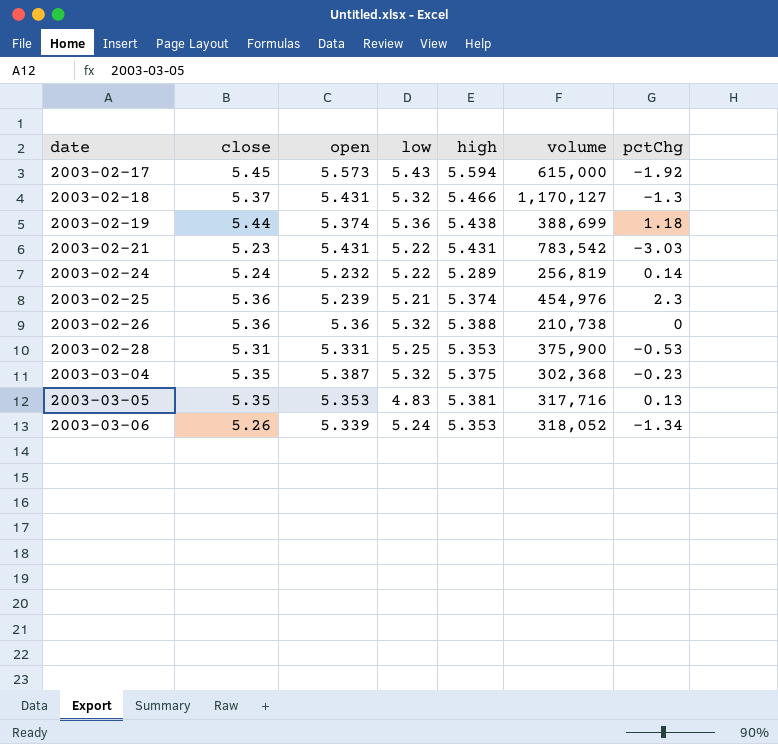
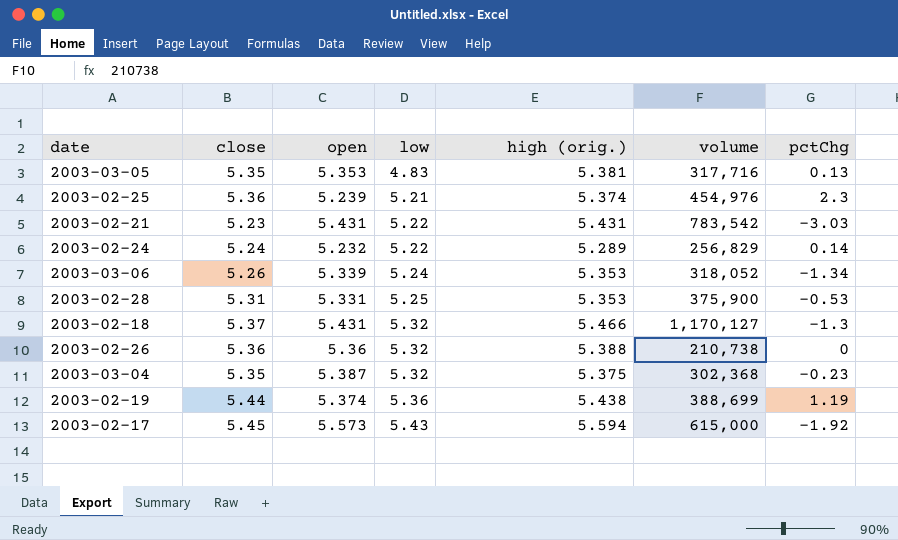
row order: date ascending -> low ascending
column name: high -> high (orig.)
2003-02-24 | volume: 256,819 -> 256,829
2003-02-19 | pctChg: 1.18 -> 1.19

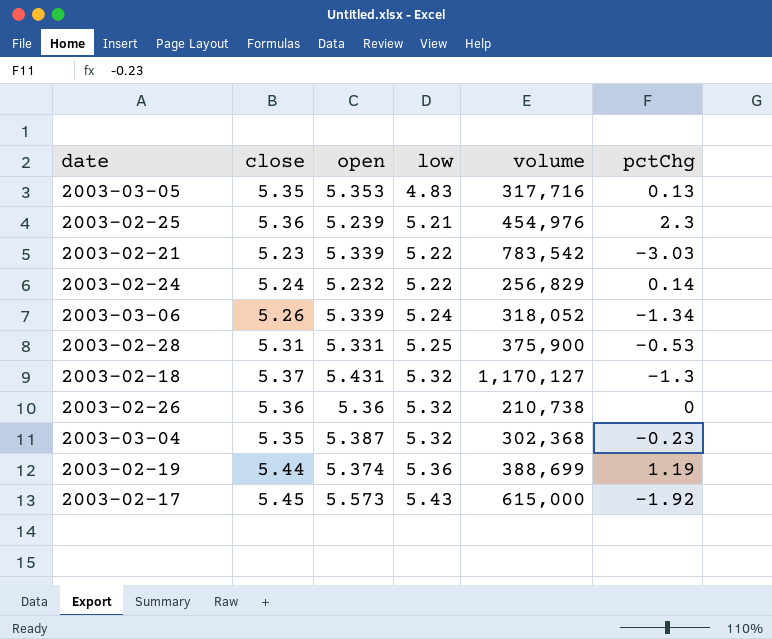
column high (orig.) | position: 5 -> none
2003-02-21 | open: 5.431 -> 5.339

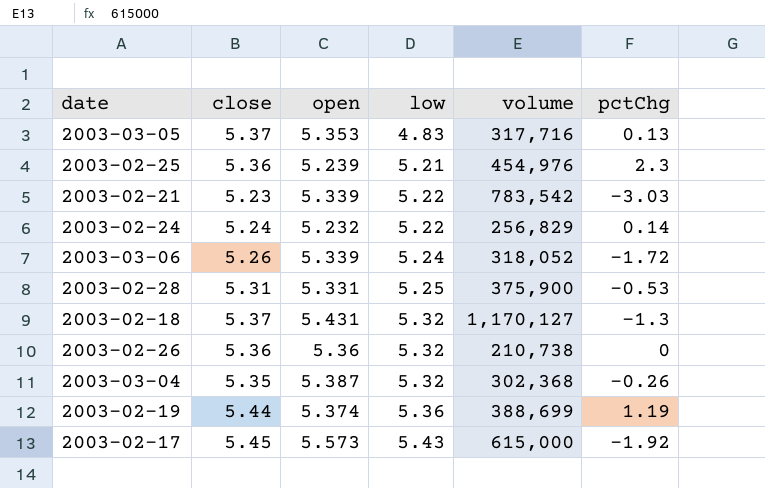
2003-03-05 | close: 5.35 -> 5.37
2003-03-06 | pctChg: -1.34 -> -1.72
2003-03-04 | pctChg: -0.23 -> -0.26

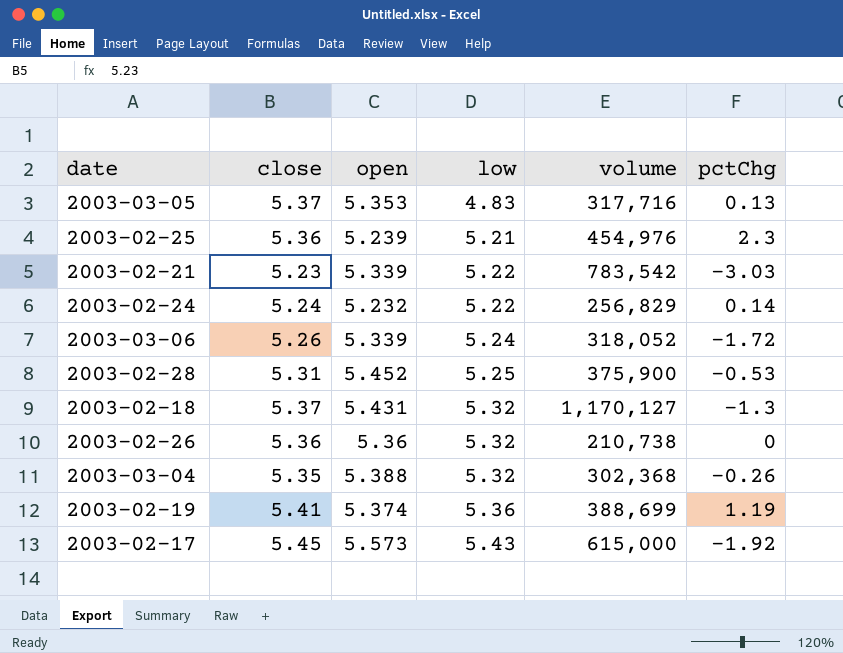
2003-02-28 | open: 5.331 -> 5.452
2003-03-04 | open: 5.387 -> 5.388
2003-02-19 | close: 5.44 -> 5.41

